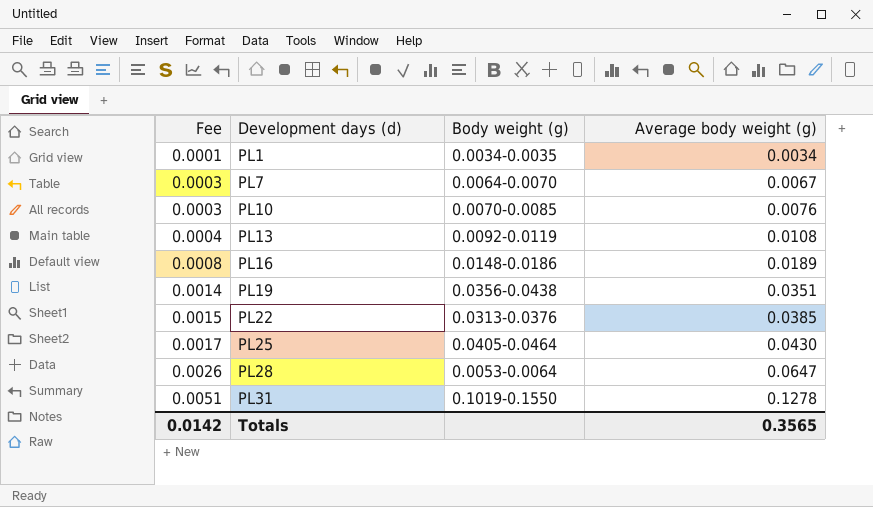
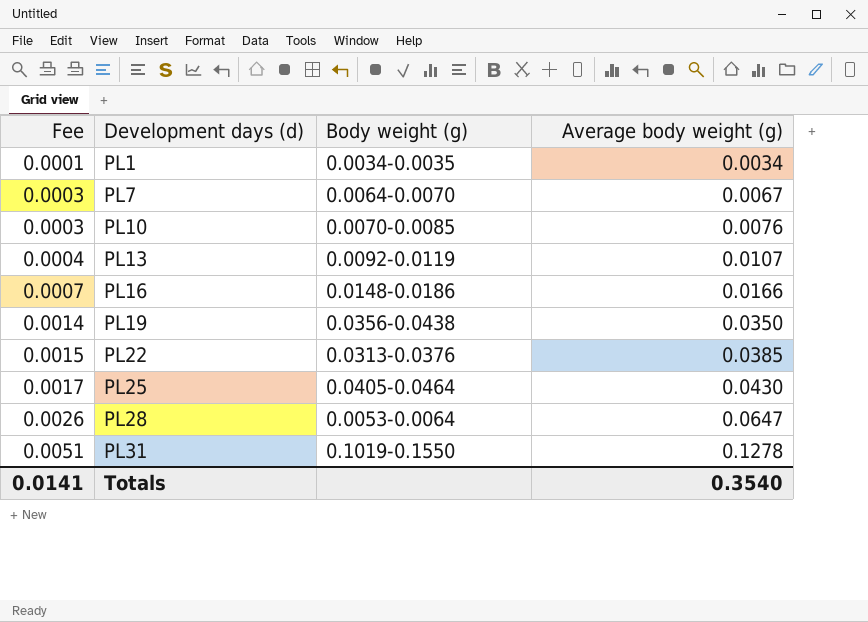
PL13 | Average body weight (g): 0.0108 -> 0.0107
PL16 | Fee: 0.0008 -> 0.0007
PL16 | Average body weight (g): 0.0189 -> 0.0166
PL19 | Average body weight (g): 0.0351 -> 0.0350
Totals | Fee: 0.0142 -> 0.0141
Totals | Average body weight (g): 0.3565 -> 0.3540

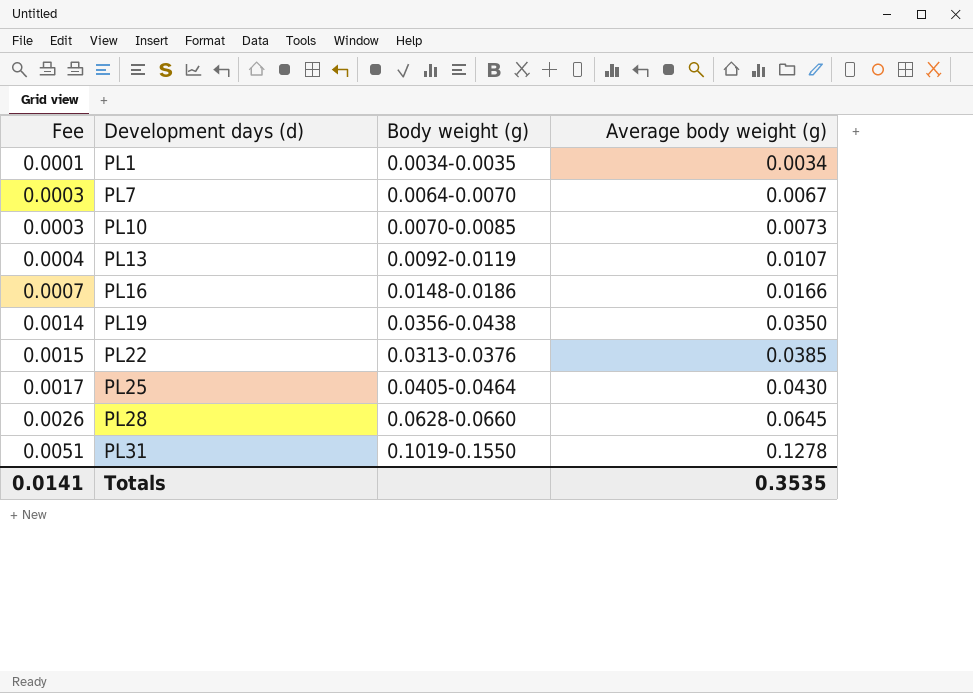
PL10 | Average body weight (g): 0.0076 -> 0.0073
PL28 | Body weight (g): 0.0053-0.0064 -> 0.0628-0.0660
PL28 | Average body weight (g): 0.0647 -> 0.0645
Totals | Average body weight (g): 0.3540 -> 0.3535

